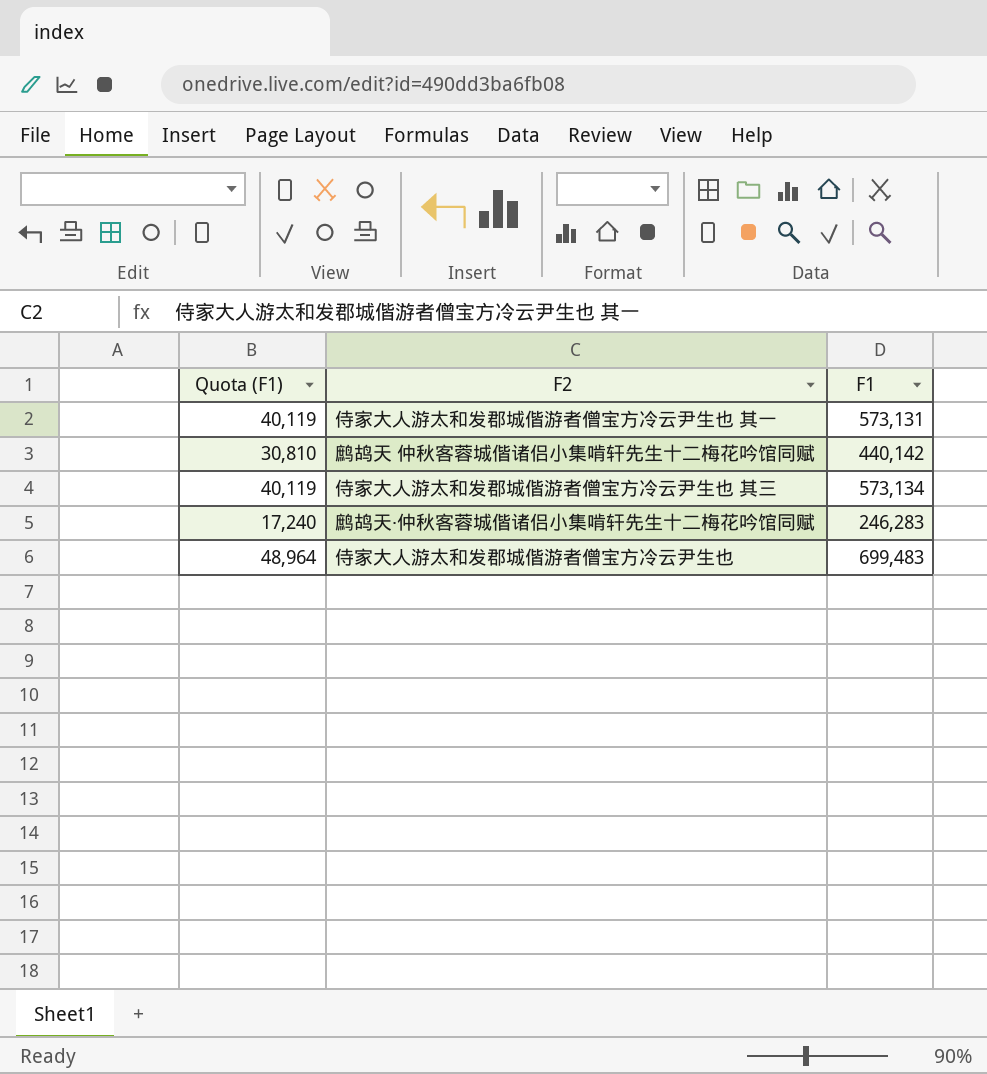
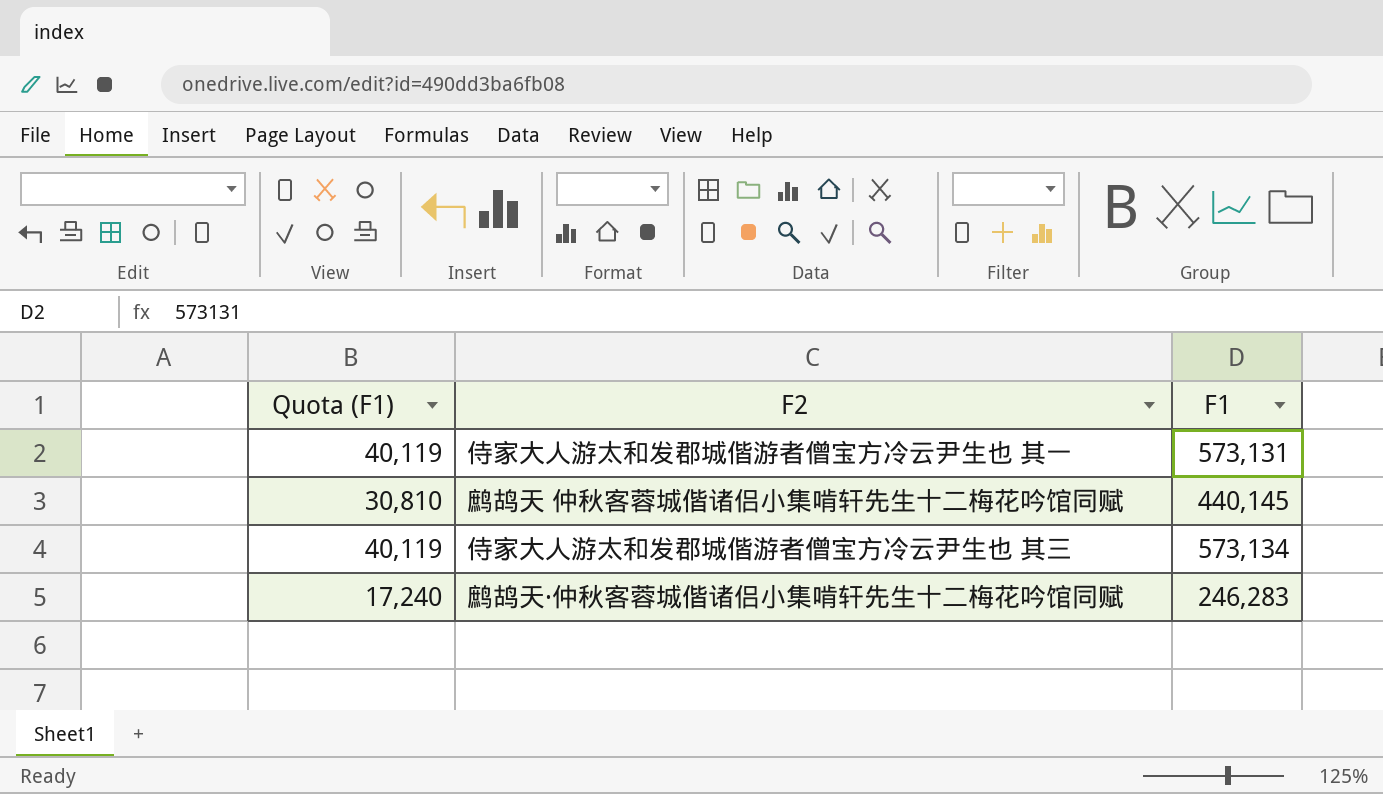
row 侍家大人游太和发郡城偕游者僧宝方冷云尹生也: 48,964 | 699,483 -> none
鹧鸪天 仲秋客蓉城偕诸侣小集啃轩先生十二梅花吟馆同赋 | F1: 440,142 -> 440,145

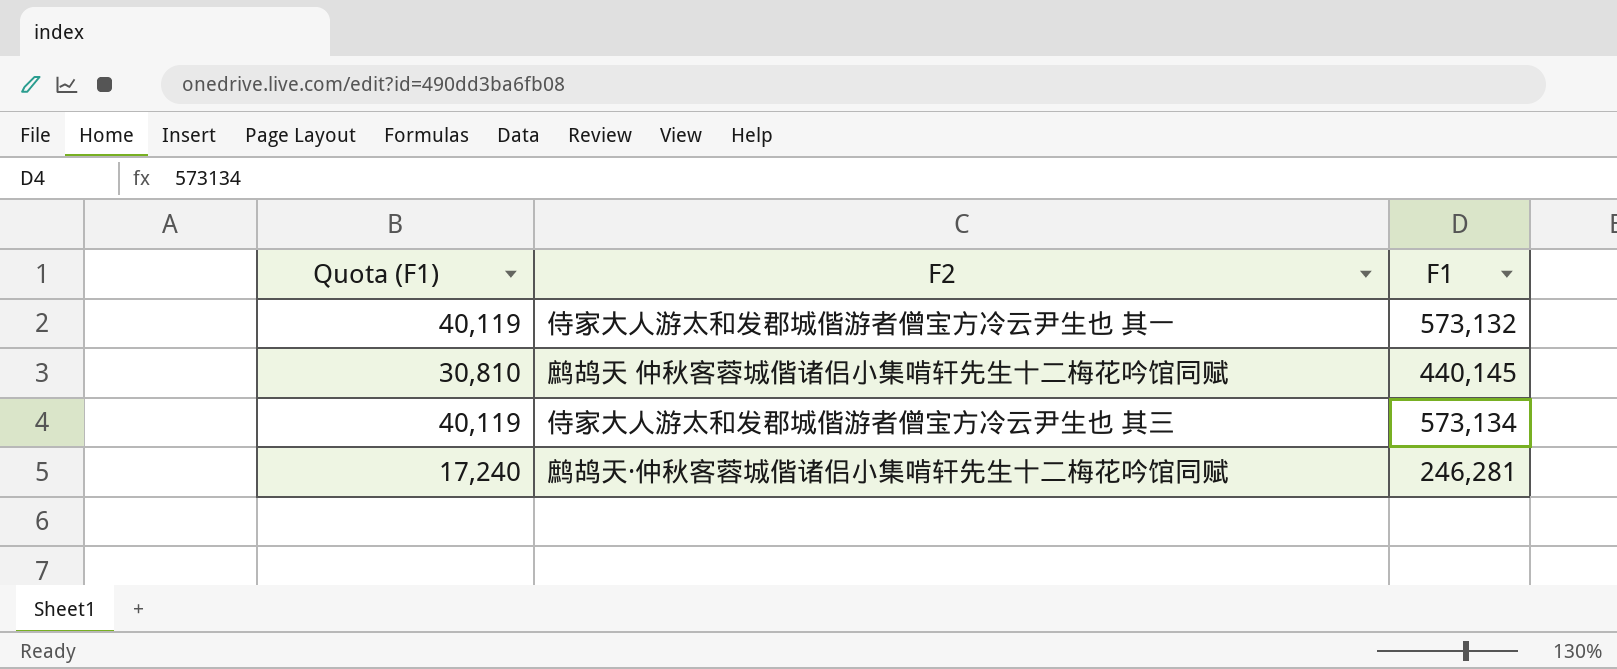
侍家大人游太和发郡城偕游者僧宝方冷云尹生也 其一 | F1: 573,131 -> 573,132
鹧鸪天·仲秋客蓉城偕诸侣小集啃轩先生十二梅花吟馆同赋 | F1: 246,283 -> 246,281

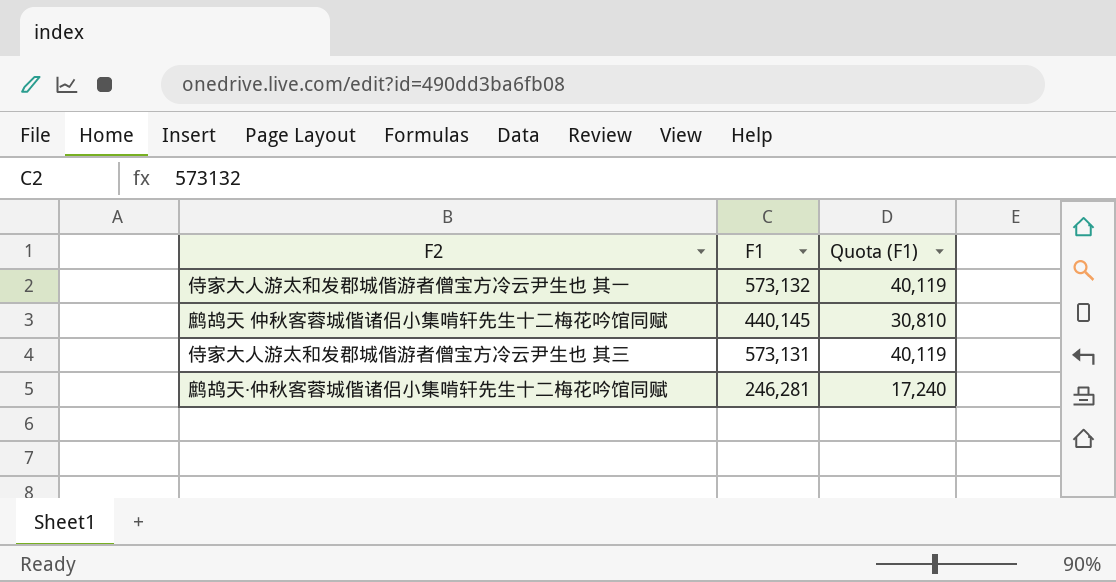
column Quota (F1) | position: 1 -> 3
侍家大人游太和发郡城偕游者僧宝方冷云尹生也 其三 | F1: 573,134 -> 573,131

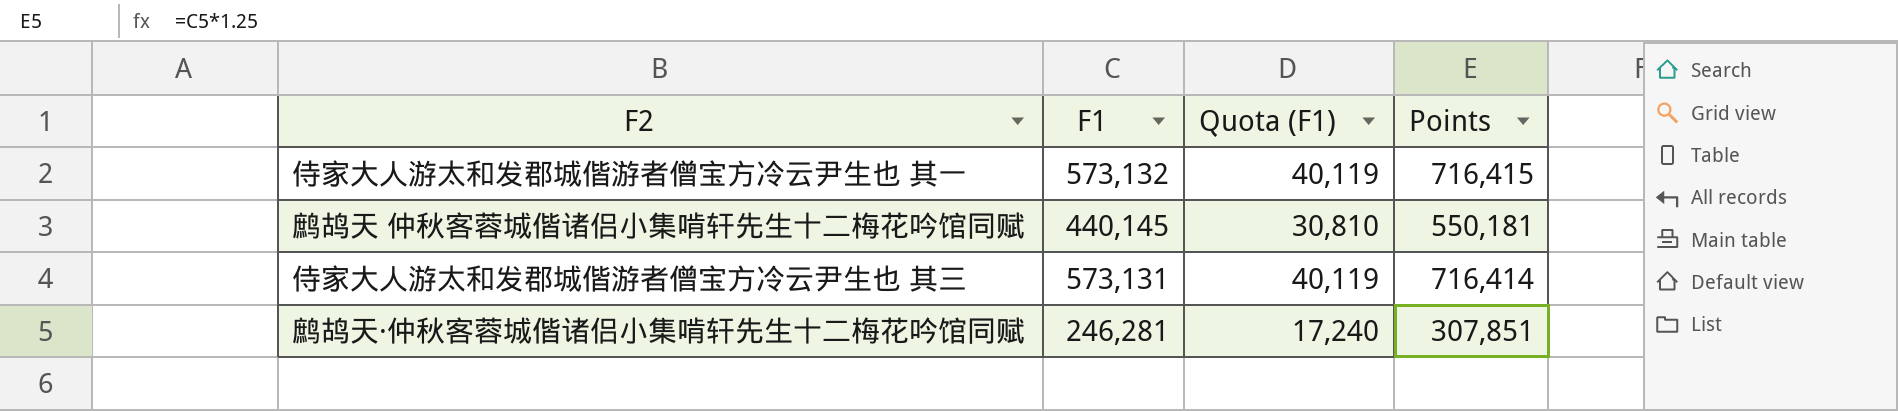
column Points | formula: none -> [F1] * 1.25

